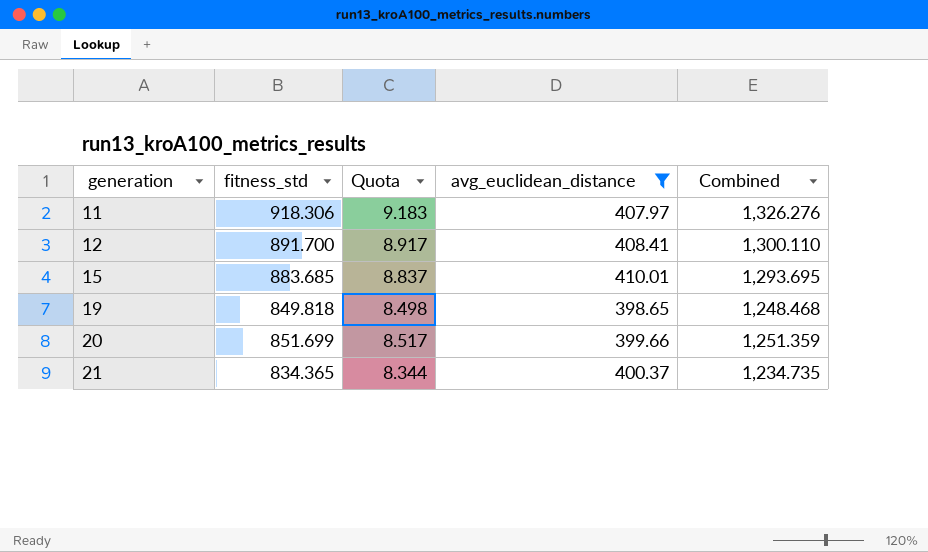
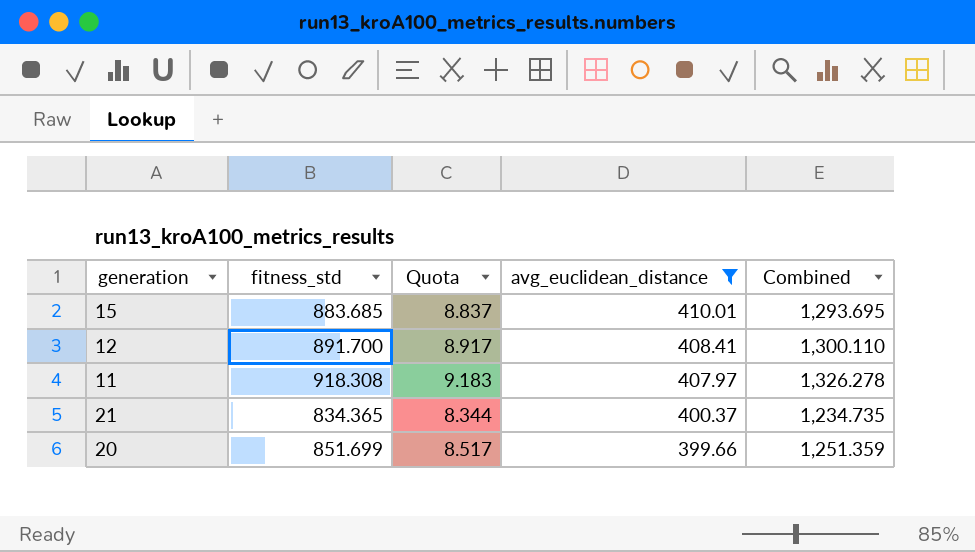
row order: generation ascending -> avg_euclidean_distance descending
row 19: 849.818 | 8.498 | 398.65 | 1,248.468 -> none
11 | fitness_std: 918.306 -> 918.308
11 | Combined: 1,326.276 -> 1,326.278

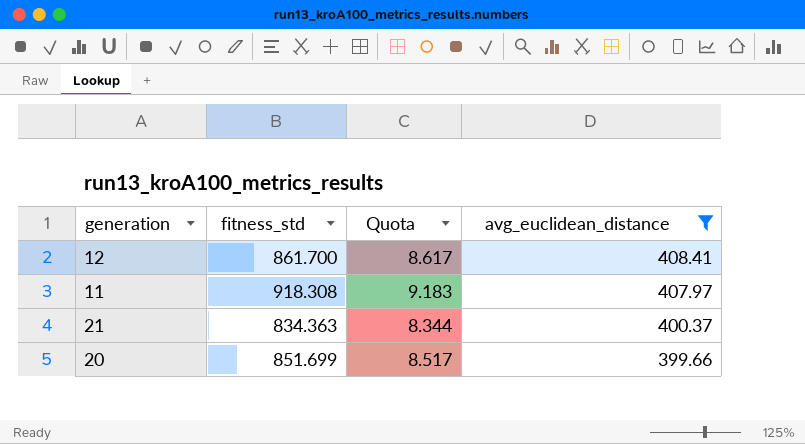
column Combined | formula: [fitness_std] + [avg_euclidean_distance] -> none
row 15: 883.685 | 8.837 | 410.01 | 1,293.695 -> none
12 | fitness_std: 891.700 -> 861.700
12 | Quota: 8.917 -> 8.617
21 | fitness_std: 834.365 -> 834.363

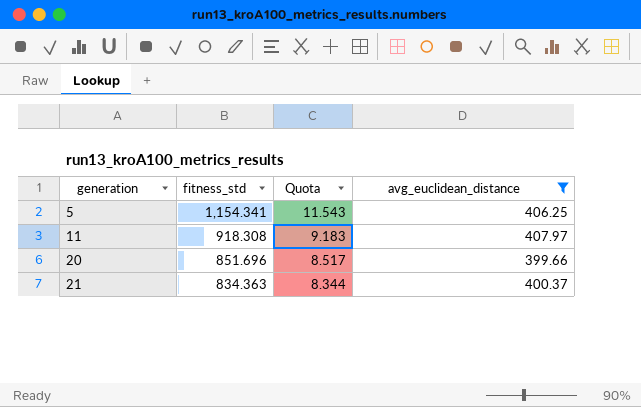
row order: avg_euclidean_distance descending -> generation ascending
row 12: 861.700 | 8.617 | 408.41 -> none
row 5: none -> 1,154.341 | 11.543 | 406.25
20 | fitness_std: 851.699 -> 851.696

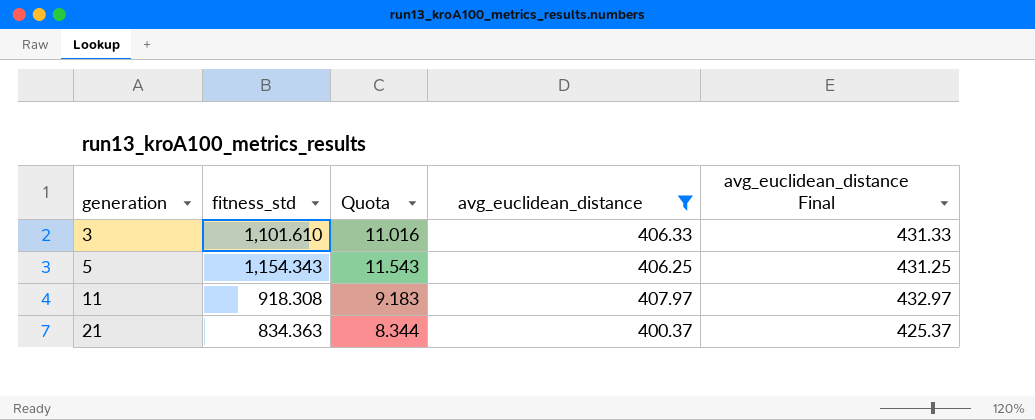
column avg_euclidean_distance Final | formula: none -> [avg_euclidean_distance] + 25
row 20: 851.696 | 8.517 | 399.66 -> none
row 3: none -> 1,101.610 | 11.016 | 406.33 | 431.33
5 | fitness_std: 1,154.341 -> 1,154.343

